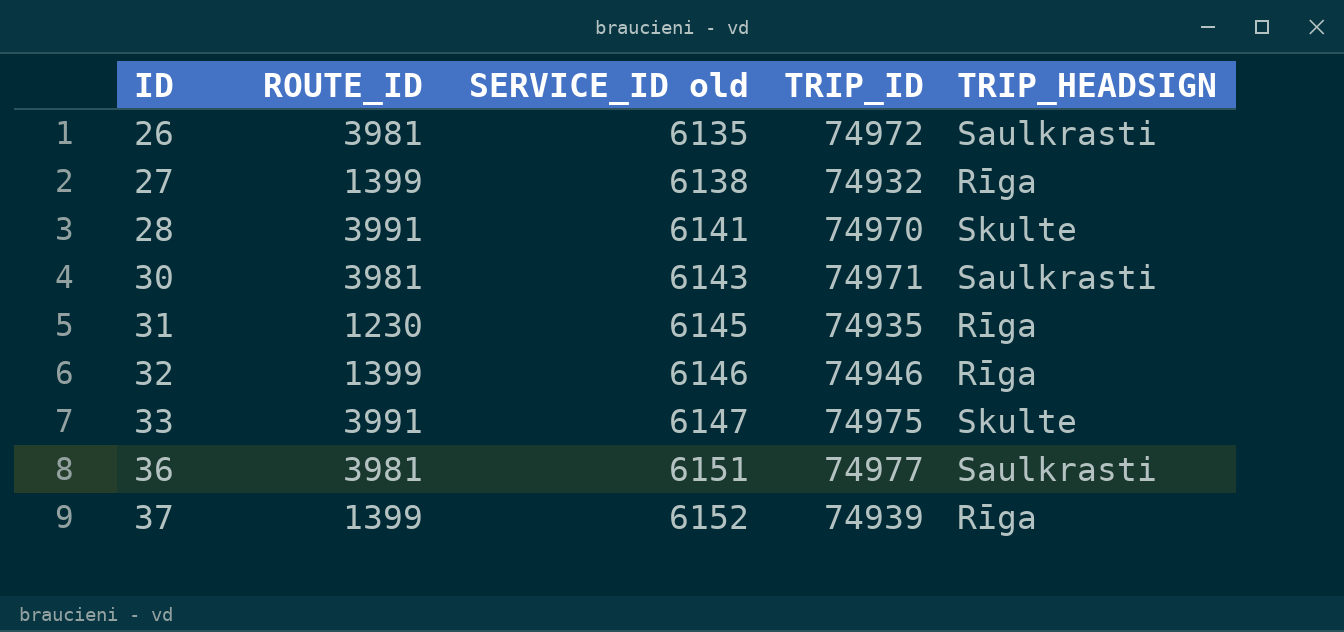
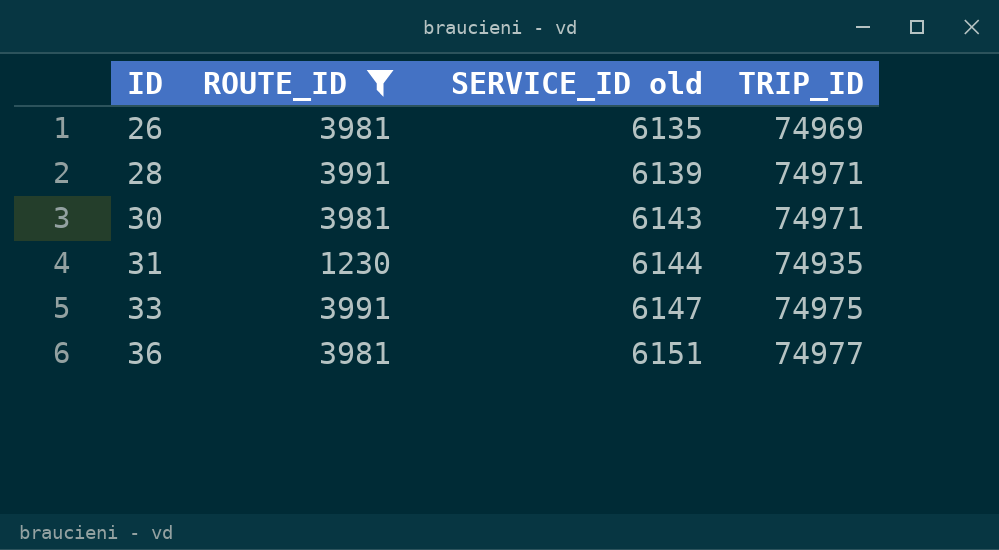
filter: none -> ROUTE_ID != 1399
column TRIP_HEADSIGN | position: 5 -> none
26 | TRIP_ID: 74972 -> 74969
28 | SERVICE_ID old: 6141 -> 6139
28 | TRIP_ID: 74970 -> 74971
31 | SERVICE_ID old: 6145 -> 6144

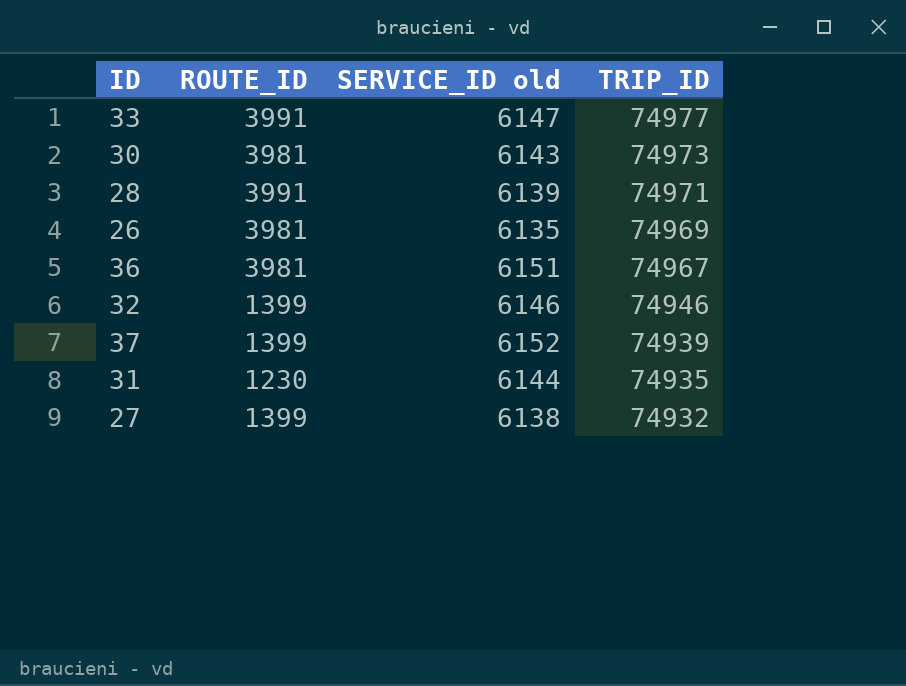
filter: ROUTE_ID != 1399 -> none
row order: ID ascending -> TRIP_ID descending
33 | TRIP_ID: 74975 -> 74977
30 | TRIP_ID: 74971 -> 74973
36 | TRIP_ID: 74977 -> 74967

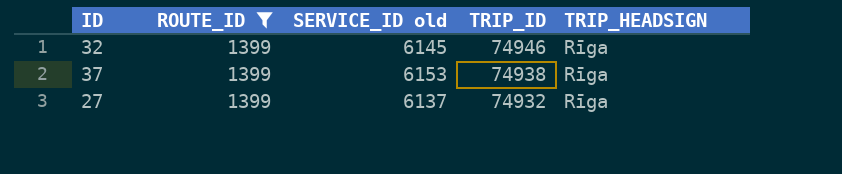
filter: none -> ROUTE_ID = 1399
column TRIP_HEADSIGN | position: none -> 5
32 | SERVICE_ID old: 6146 -> 6145
37 | SERVICE_ID old: 6152 -> 6153
37 | TRIP_ID: 74939 -> 74938
27 | SERVICE_ID old: 6138 -> 6137

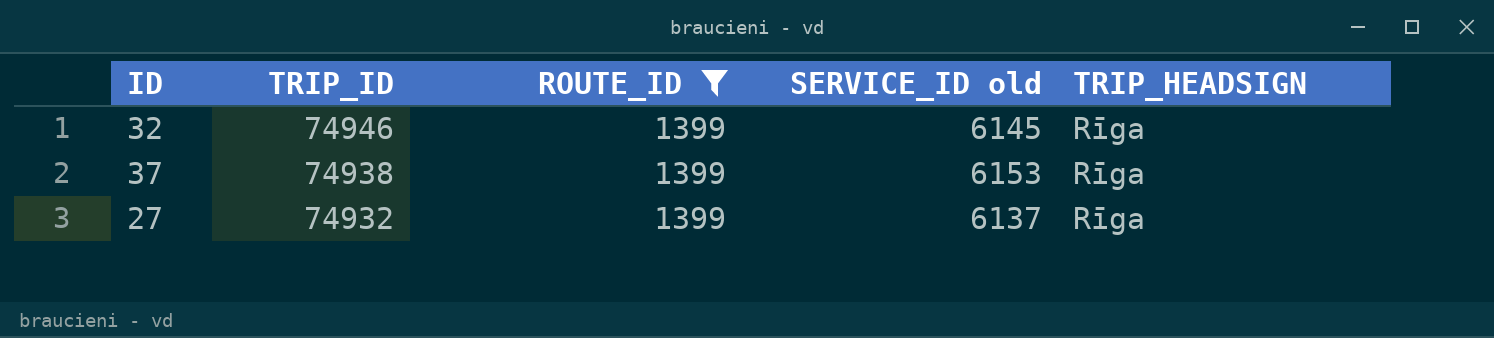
column TRIP_ID | position: 4 -> 2

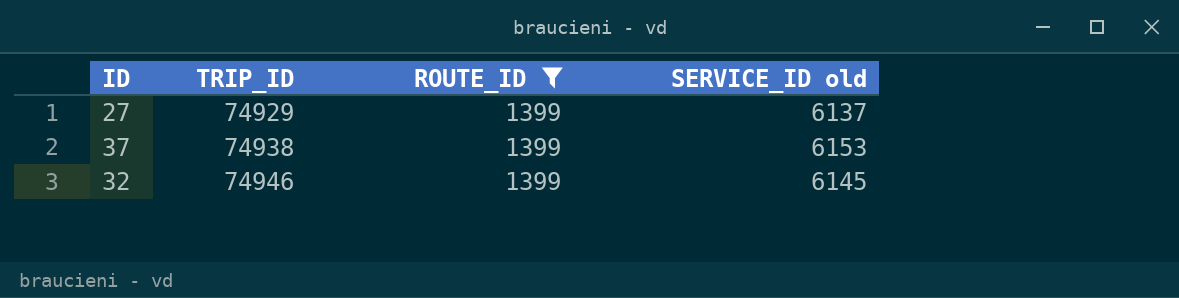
row order: TRIP_ID descending -> TRIP_ID ascending
column TRIP_HEADSIGN | position: 5 -> none
27 | TRIP_ID: 74932 -> 74929

